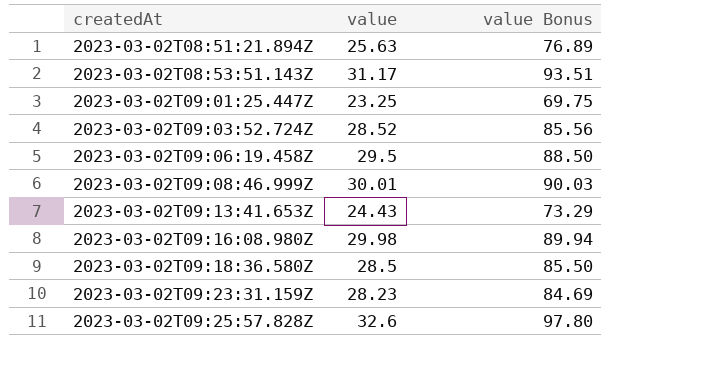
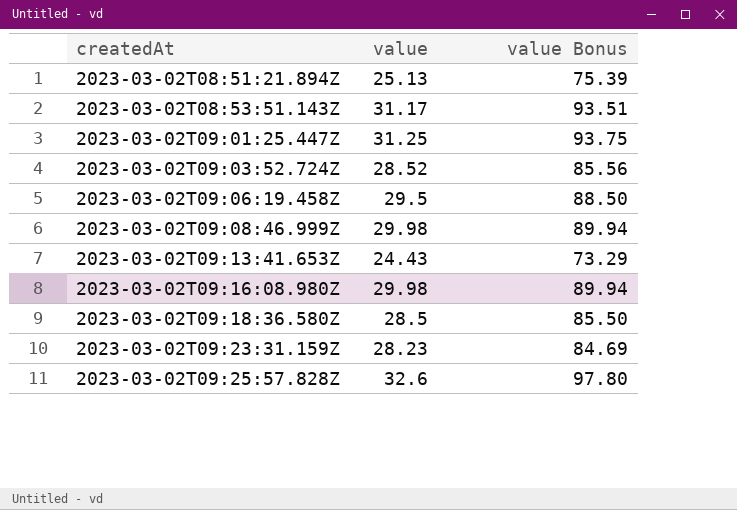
2023-03-02T08:51:21.894Z | value: 25.63 -> 25.13
2023-03-02T08:51:21.894Z | value Bonus: 76.89 -> 75.39
2023-03-02T09:01:25.447Z | value: 23.25 -> 31.25
2023-03-02T09:01:25.447Z | value Bonus: 69.75 -> 93.75
2023-03-02T09:08:46.999Z | value: 30.01 -> 29.98
2023-03-02T09:08:46.999Z | value Bonus: 90.03 -> 89.94

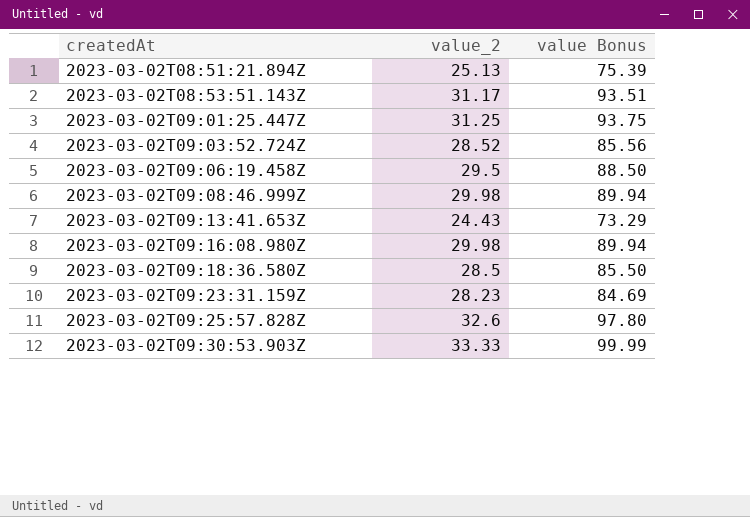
column name: value -> value_2
row 2023-03-02T09:30:53.903Z: none -> 33.33 | 99.99

